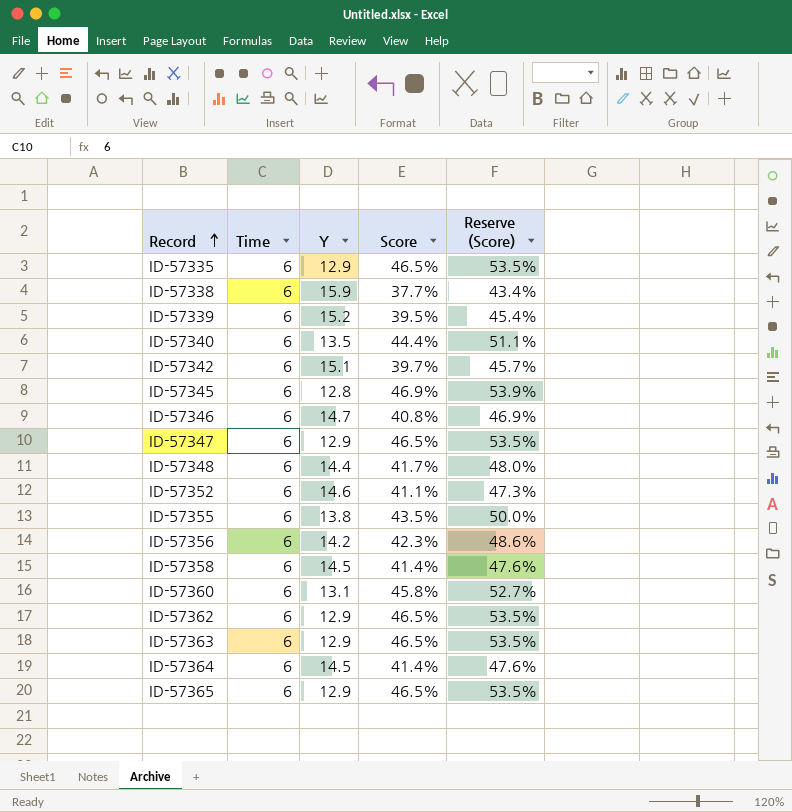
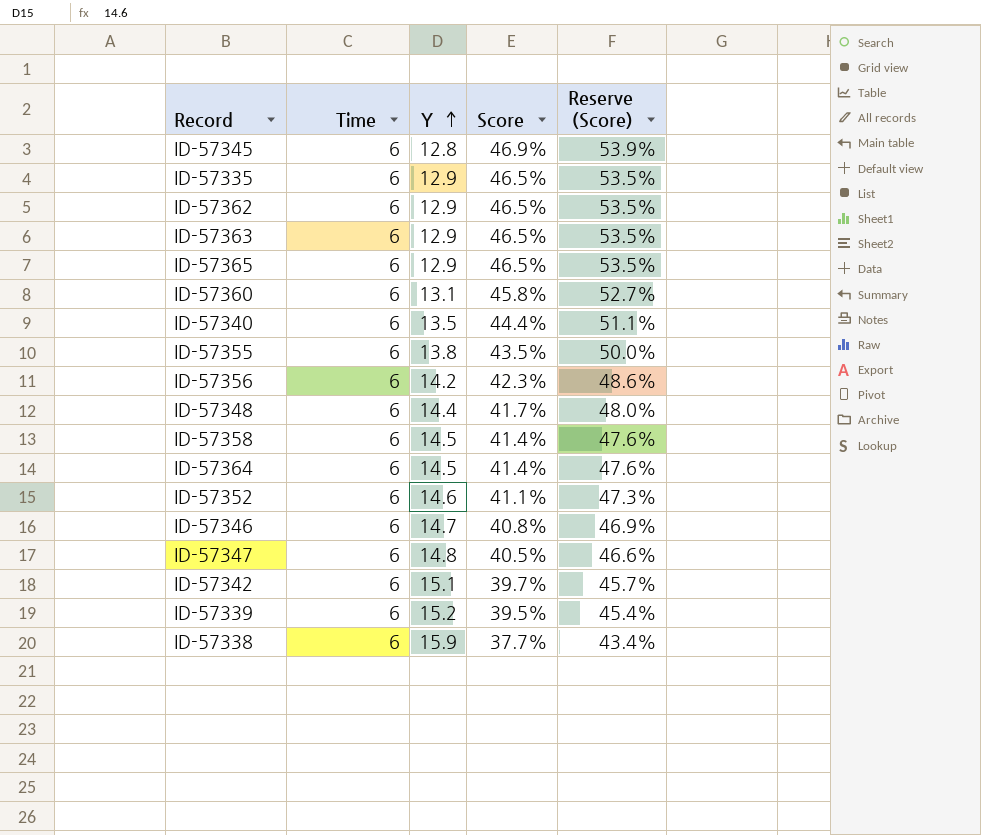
row order: Record ascending -> Y ascending
ID-57347 | Y: 12.9 -> 14.8
ID-57347 | Score: 46.5% -> 40.5%
ID-57347 | Reserve (Score): 53.5% -> 46.6%

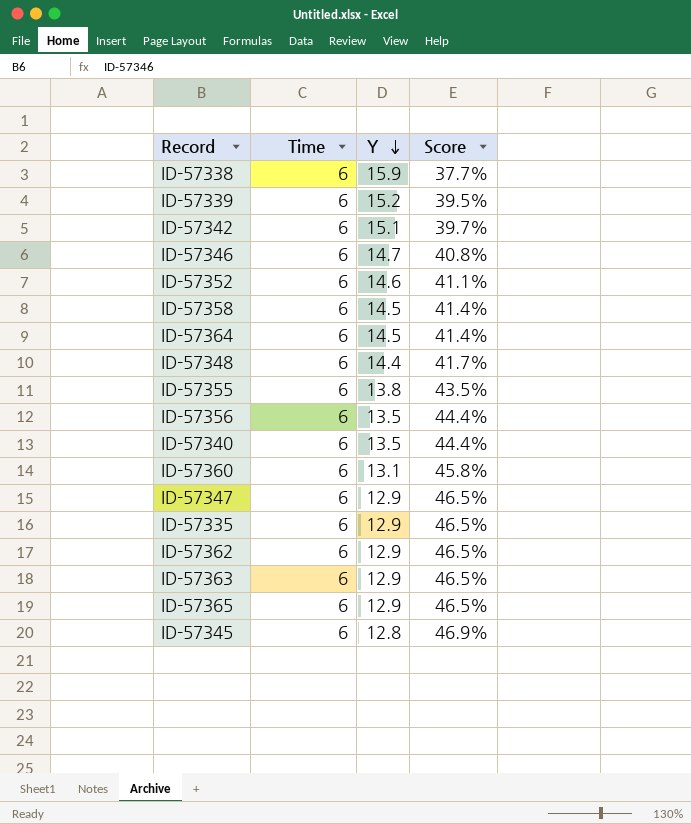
row order: Y ascending -> Y descending
column Reserve (Score) | formula: [Score] * 1.15 -> none
ID-57356 | Y: 14.2 -> 13.5
ID-57356 | Score: 42.3% -> 44.4%
ID-57347 | Y: 14.8 -> 12.9
ID-57347 | Score: 40.5% -> 46.5%

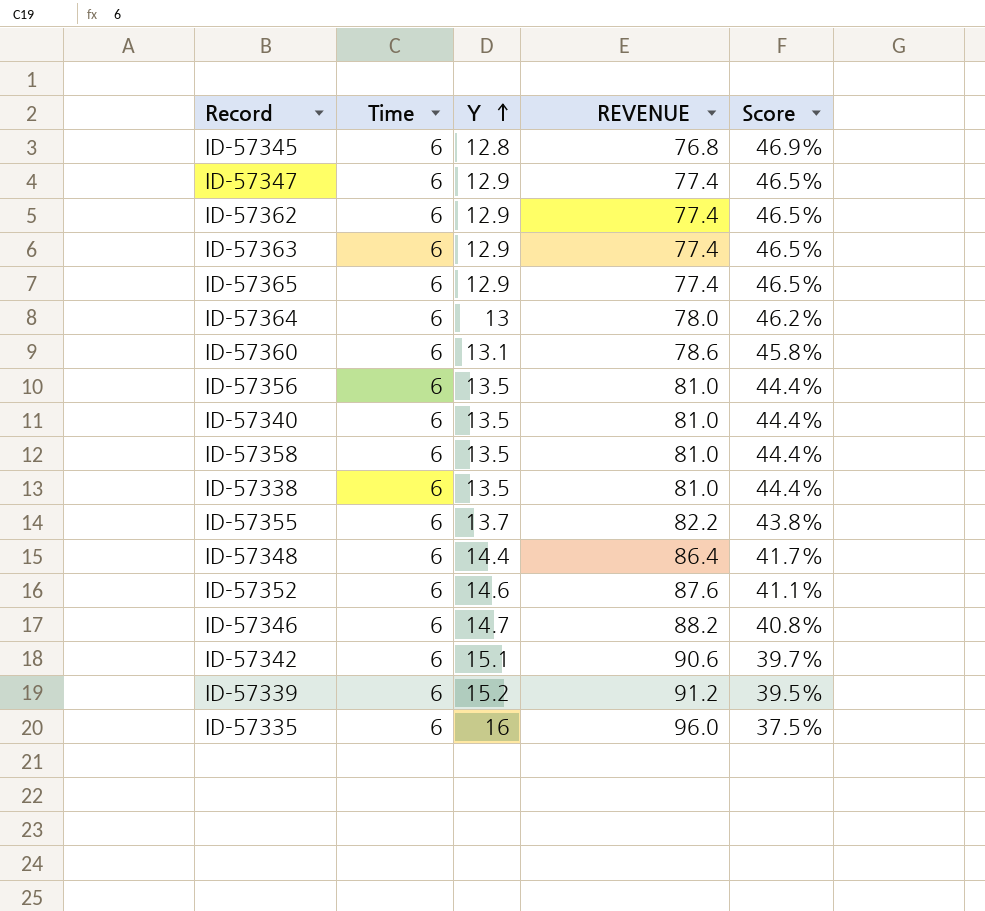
row order: Y descending -> Y ascending
column REVENUE | formula: none -> [Time] * [Y]
ID-57364 | Y: 14.5 -> 13
ID-57364 | Score: 41.4% -> 46.2%
ID-57358 | Y: 14.5 -> 13.5
ID-57358 | Score: 41.4% -> 44.4%
ID-57338 | Y: 15.9 -> 13.5
ID-57338 | Score: 37.7% -> 44.4%
ID-57355 | Y: 13.8 -> 13.7
ID-57355 | Score: 43.5% -> 43.8%
ID-57335 | Y: 12.9 -> 16
ID-57335 | Score: 46.5% -> 37.5%

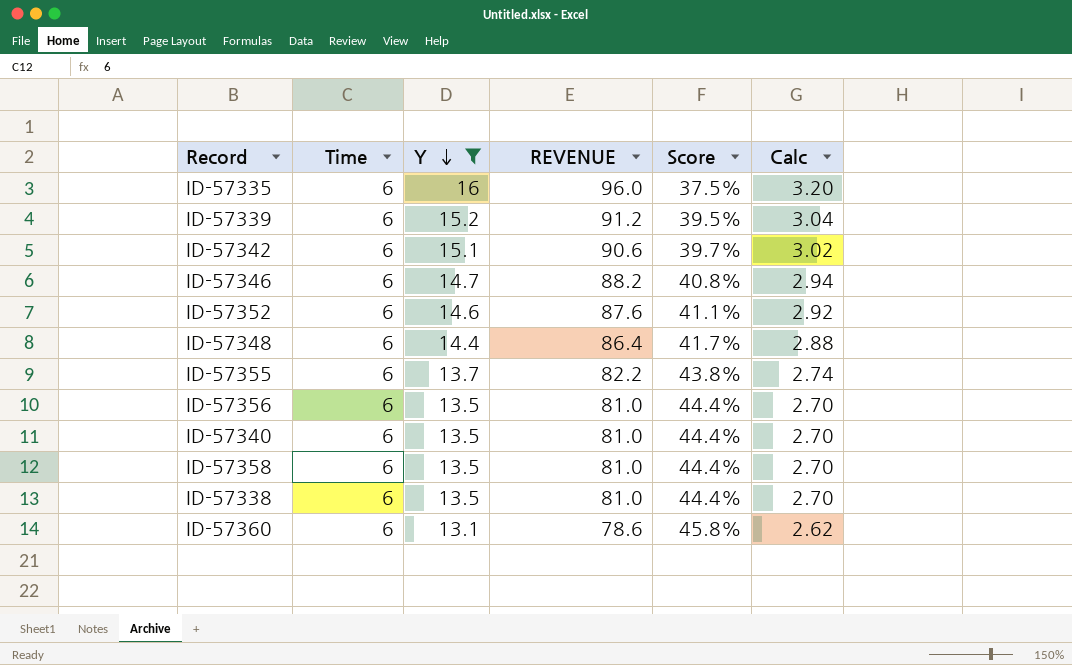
filter: none -> Y >= 13.1
row order: Y ascending -> Y descending
column Calc | formula: none -> [Y] * 0.2

